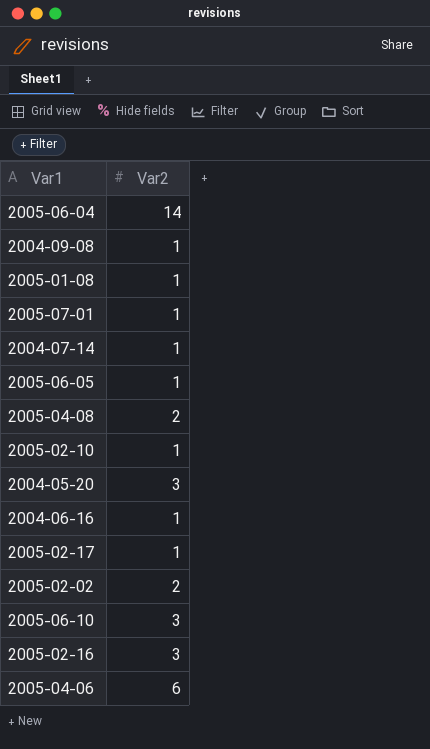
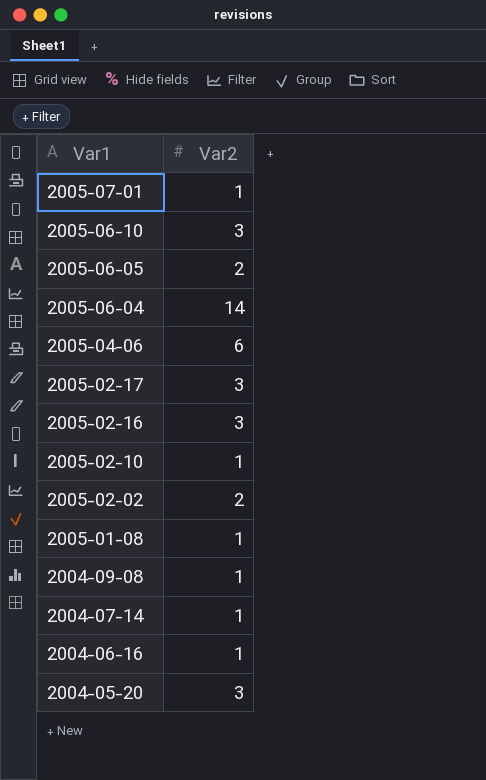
row order: none -> Var1 descending
row 2005-04-08: 2 -> none
2005-06-05 | Var2: 1 -> 2
2005-02-17 | Var2: 1 -> 3

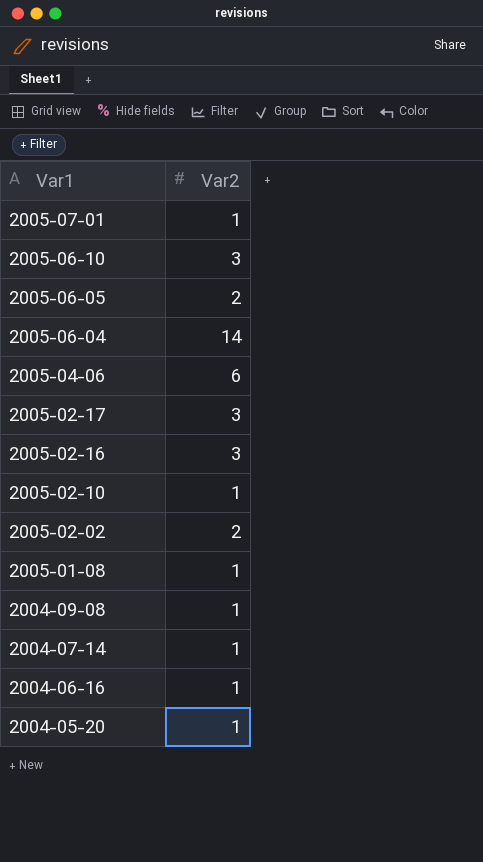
2004-05-20 | Var2: 3 -> 1

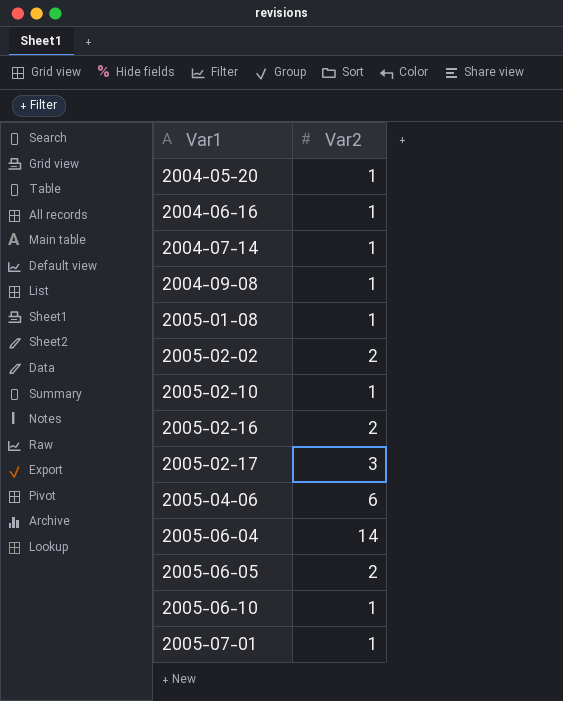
row order: Var1 descending -> Var1 ascending
2005-02-16 | Var2: 3 -> 2
2005-06-10 | Var2: 3 -> 1

